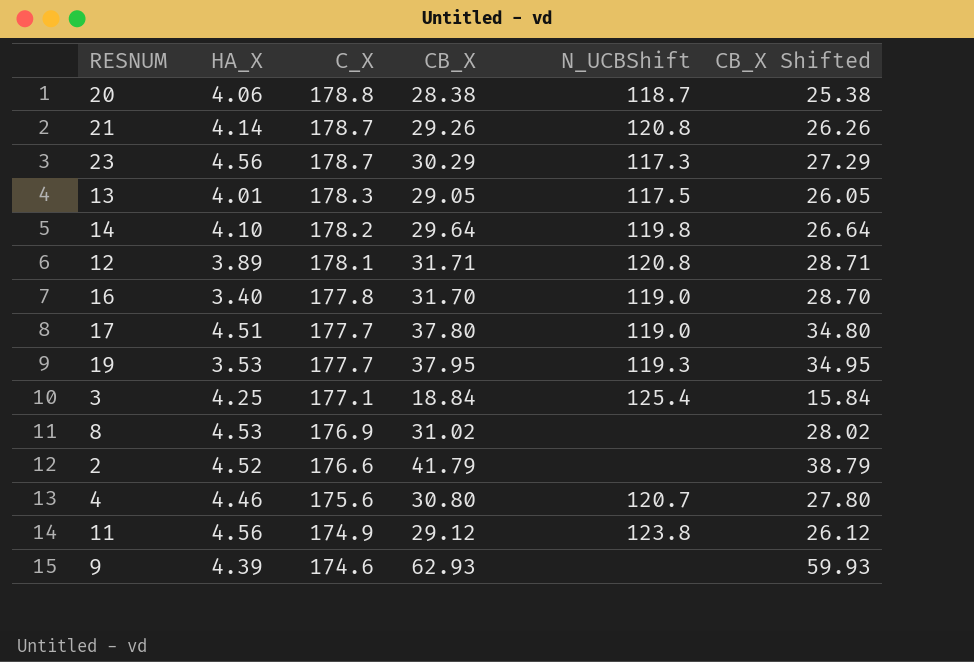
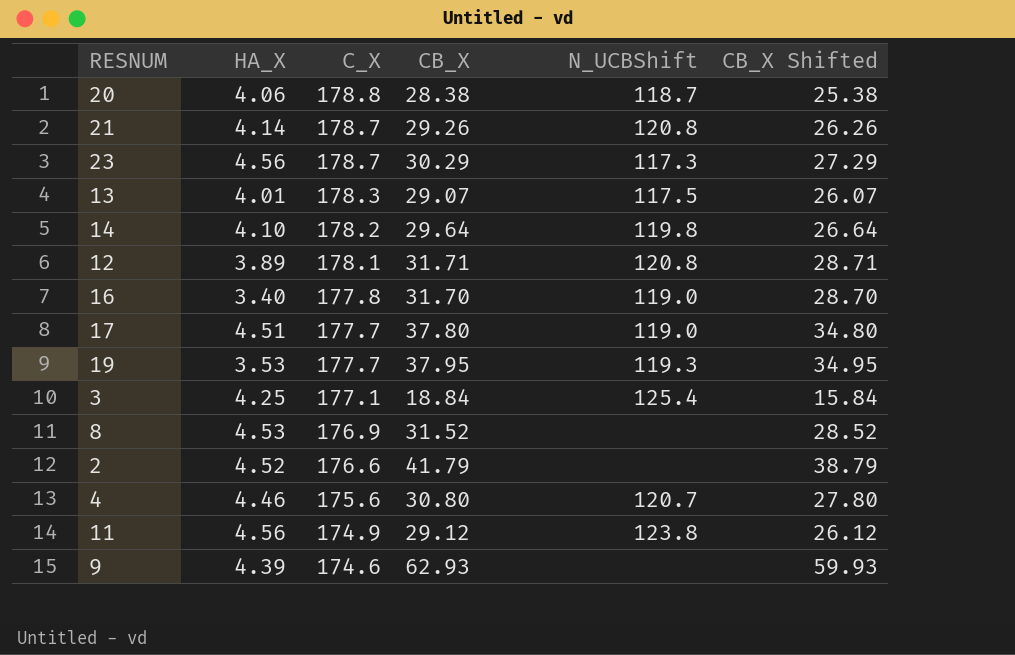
13 | CB_X: 29.05 -> 29.07
13 | CB_X Shifted: 26.05 -> 26.07
8 | CB_X: 31.02 -> 31.52
8 | CB_X Shifted: 28.02 -> 28.52

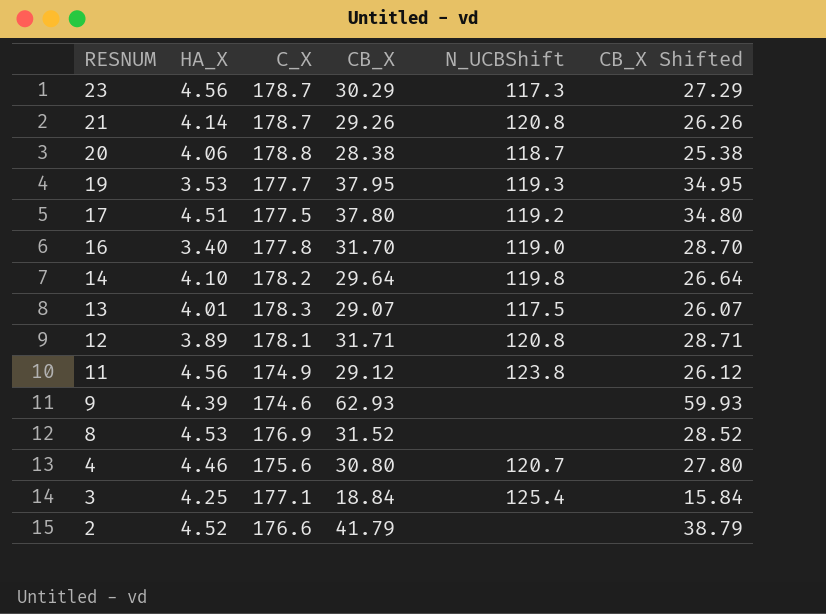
row order: C_X descending -> RESNUM descending
17 | C_X: 177.7 -> 177.5
17 | N_UCBShift: 119.0 -> 119.2

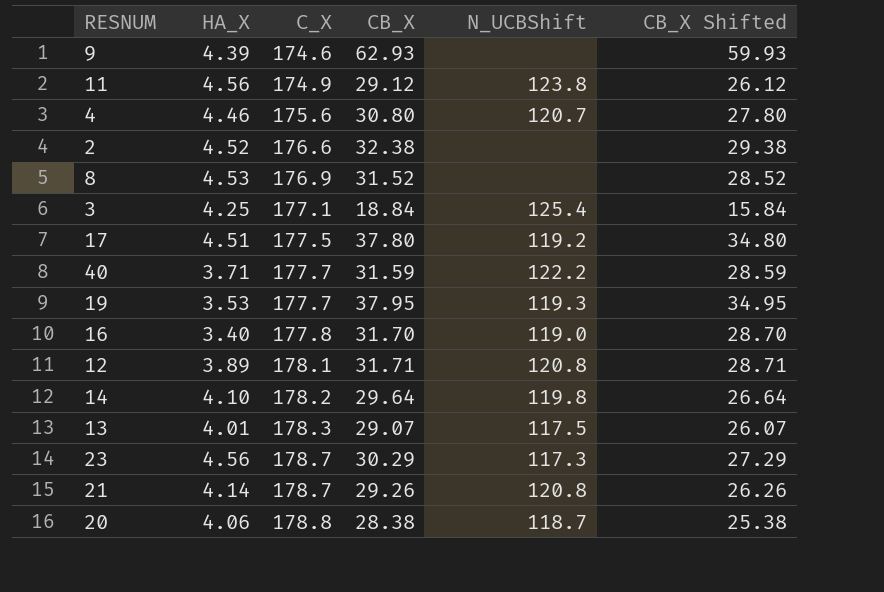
row order: RESNUM descending -> C_X ascending
2 | CB_X: 41.79 -> 32.38
2 | CB_X Shifted: 38.79 -> 29.38
row 40: none -> 3.71 | 177.7 | 31.59 | 122.2 | 28.59

